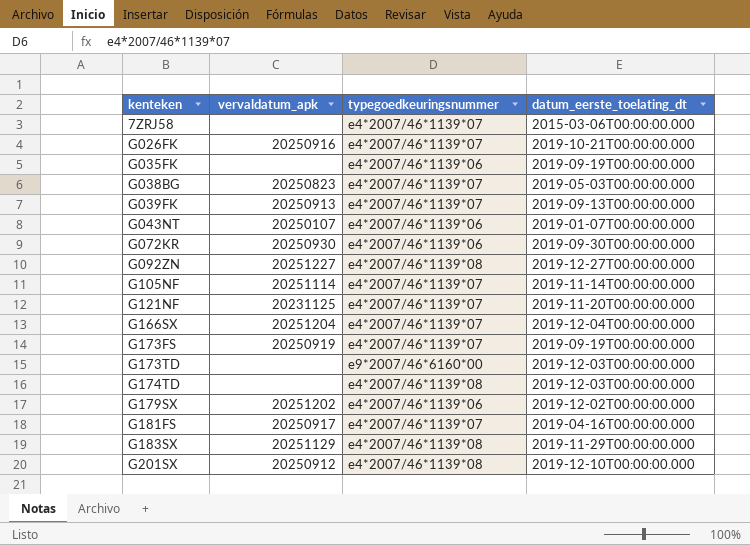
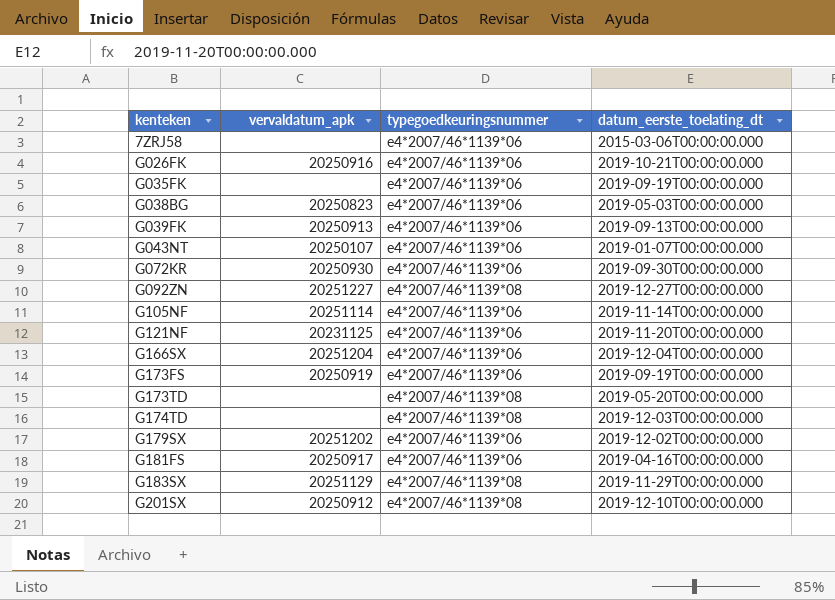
7ZRJ58 | typegoedkeuringsnummer: e4*2007/46*1139*07 -> e4*2007/46*1139*06
G026FK | typegoedkeuringsnummer: e4*2007/46*1139*07 -> e4*2007/46*1139*06
G038BG | typegoedkeuringsnummer: e4*2007/46*1139*07 -> e4*2007/46*1139*06
G039FK | typegoedkeuringsnummer: e4*2007/46*1139*07 -> e4*2007/46*1139*06
G105NF | typegoedkeuringsnummer: e4*2007/46*1139*07 -> e4*2007/46*1139*06
G121NF | typegoedkeuringsnummer: e4*2007/46*1139*07 -> e4*2007/46*1139*06
G166SX | typegoedkeuringsnummer: e4*2007/46*1139*07 -> e4*2007/46*1139*06
G173FS | typegoedkeuringsnummer: e4*2007/46*1139*07 -> e4*2007/46*1139*06
G173TD | typegoedkeuringsnummer: e9*2007/46*6160*00 -> e4*2007/46*1139*08
G173TD | datum_eerste_toelating_dt: 2019-12-03T00:00:00.000 -> 2019-05-20T00:00:00.000
G181FS | typegoedkeuringsnummer: e4*2007/46*1139*07 -> e4*2007/46*1139*06

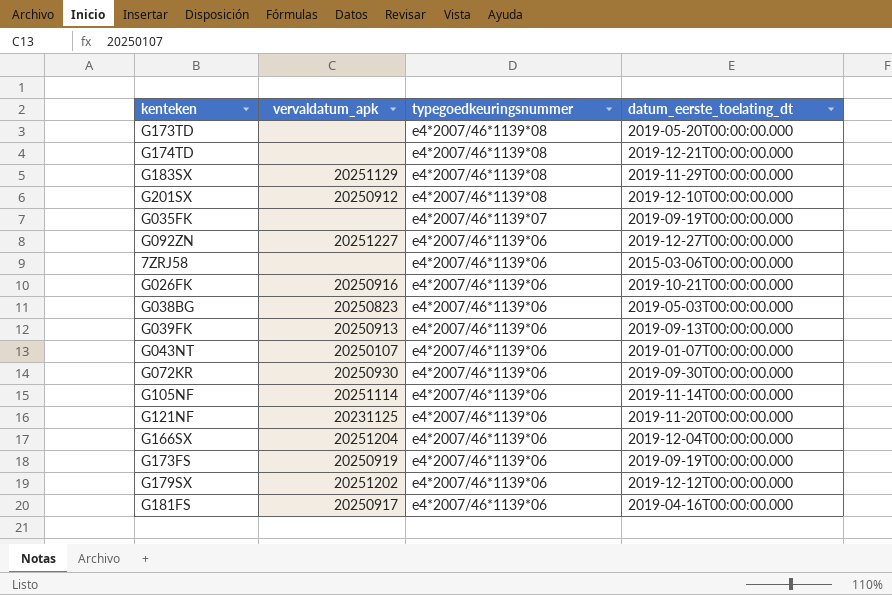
row order: kenteken ascending -> typegoedkeuringsnummer descending
G174TD | datum_eerste_toelating_dt: 2019-12-03T00:00:00.000 -> 2019-12-21T00:00:00.000
G035FK | typegoedkeuringsnummer: e4*2007/46*1139*06 -> e4*2007/46*1139*07
G092ZN | typegoedkeuringsnummer: e4*2007/46*1139*08 -> e4*2007/46*1139*06
G179SX | datum_eerste_toelating_dt: 2019-12-02T00:00:00.000 -> 2019-12-12T00:00:00.000

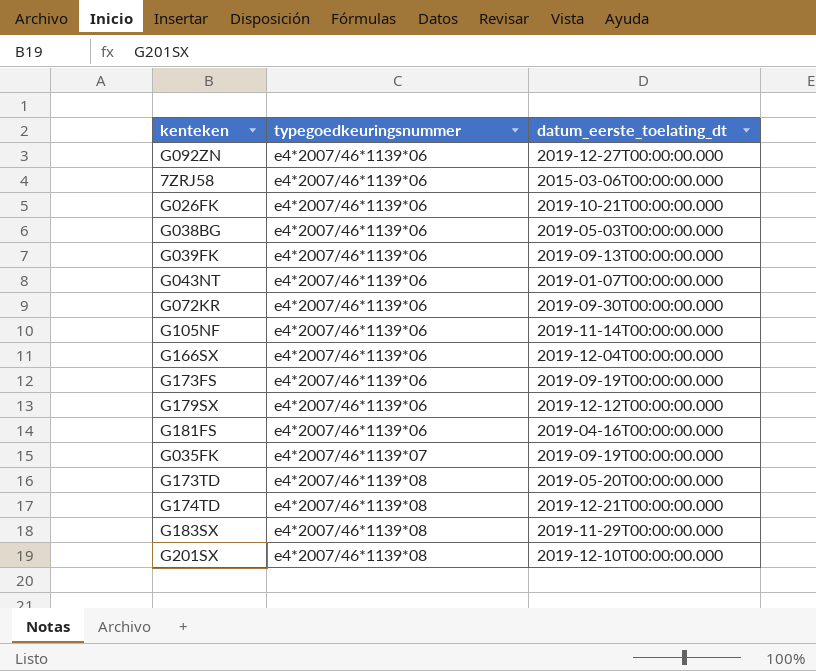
row order: typegoedkeuringsnummer descending -> typegoedkeuringsnummer ascending
column vervaldatum_apk | position: 2 -> none
row G121NF: 20231125 | e4*2007/46*1139*06 | 2019-11-20T00:00:00.000 -> none

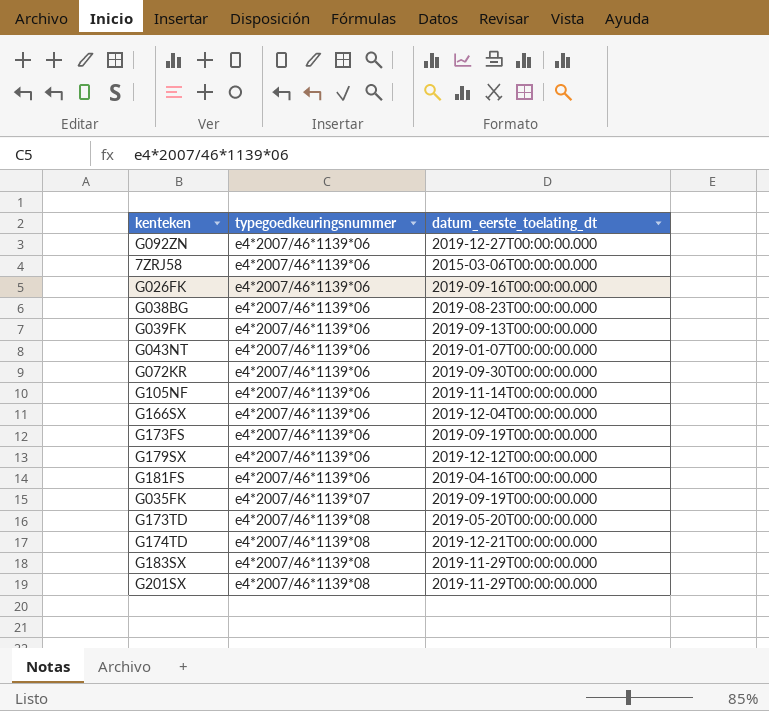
G026FK | datum_eerste_toelating_dt: 2019-10-21T00:00:00.000 -> 2019-09-16T00:00:00.000
G038BG | datum_eerste_toelating_dt: 2019-05-03T00:00:00.000 -> 2019-08-23T00:00:00.000
G201SX | datum_eerste_toelating_dt: 2019-12-10T00:00:00.000 -> 2019-11-29T00:00:00.000

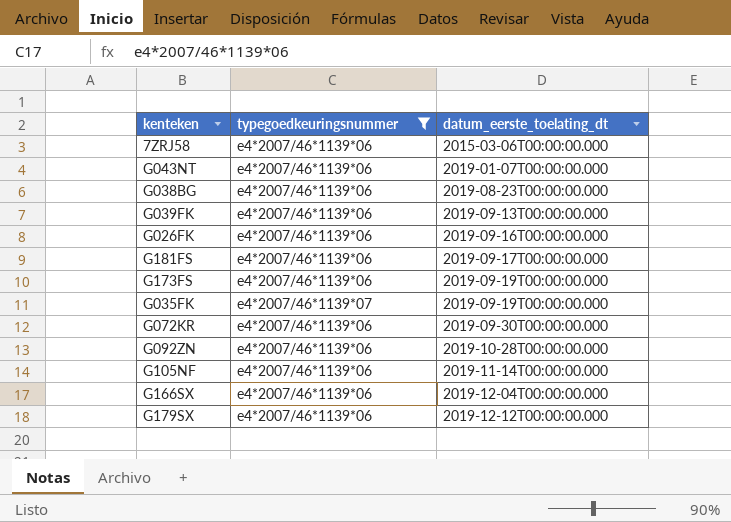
filter: none -> typegoedkeuringsnummer != e4*2007/46*1139*08
row order: typegoedkeuringsnummer ascending -> datum_eerste_toelating_dt ascending
G181FS | datum_eerste_toelating_dt: 2019-04-16T00:00:00.000 -> 2019-09-17T00:00:00.000
G092ZN | datum_eerste_toelating_dt: 2019-12-27T00:00:00.000 -> 2019-10-28T00:00:00.000

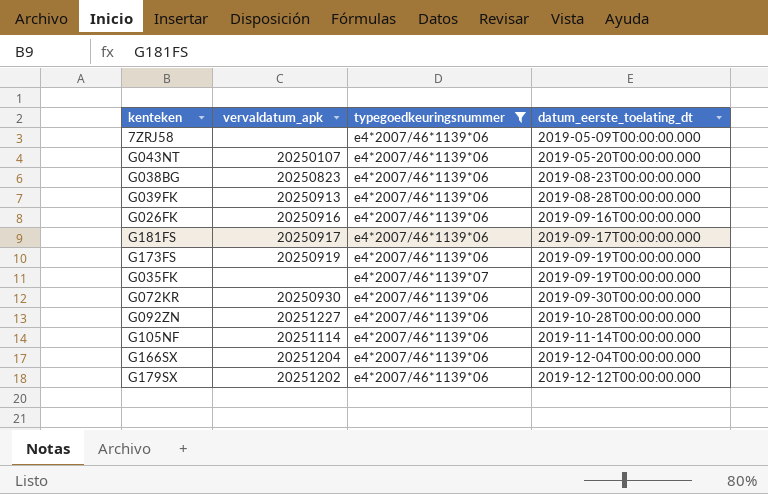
column vervaldatum_apk | position: none -> 2
7ZRJ58 | datum_eerste_toelating_dt: 2015-03-06T00:00:00.000 -> 2019-05-09T00:00:00.000
G043NT | datum_eerste_toelating_dt: 2019-01-07T00:00:00.000 -> 2019-05-20T00:00:00.000
G039FK | datum_eerste_toelating_dt: 2019-09-13T00:00:00.000 -> 2019-08-28T00:00:00.000

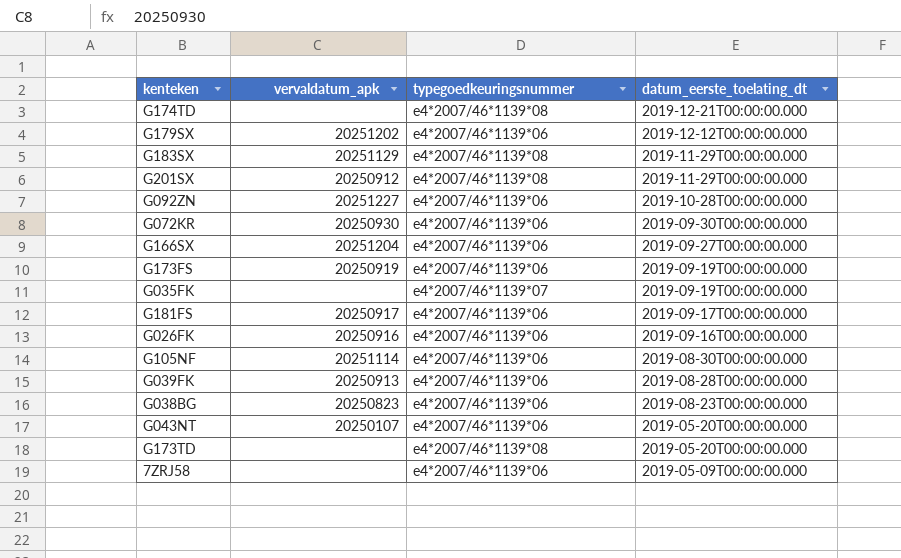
filter: typegoedkeuringsnummer != e4*2007/46*1139*08 -> none
row order: datum_eerste_toelating_dt ascending -> datum_eerste_toelating_dt descending
G166SX | datum_eerste_toelating_dt: 2019-12-04T00:00:00.000 -> 2019-09-27T00:00:00.000
G105NF | datum_eerste_toelating_dt: 2019-11-14T00:00:00.000 -> 2019-08-30T00:00:00.000

